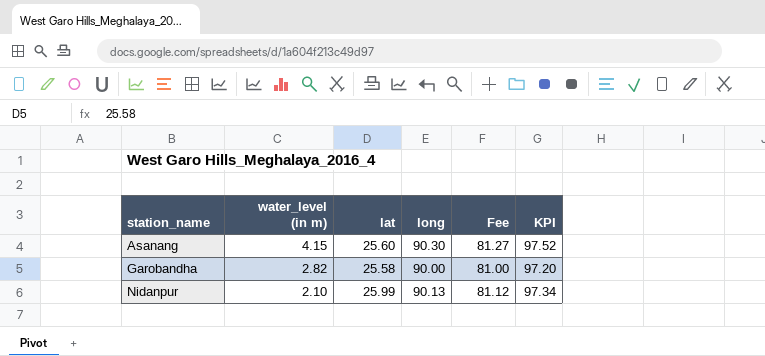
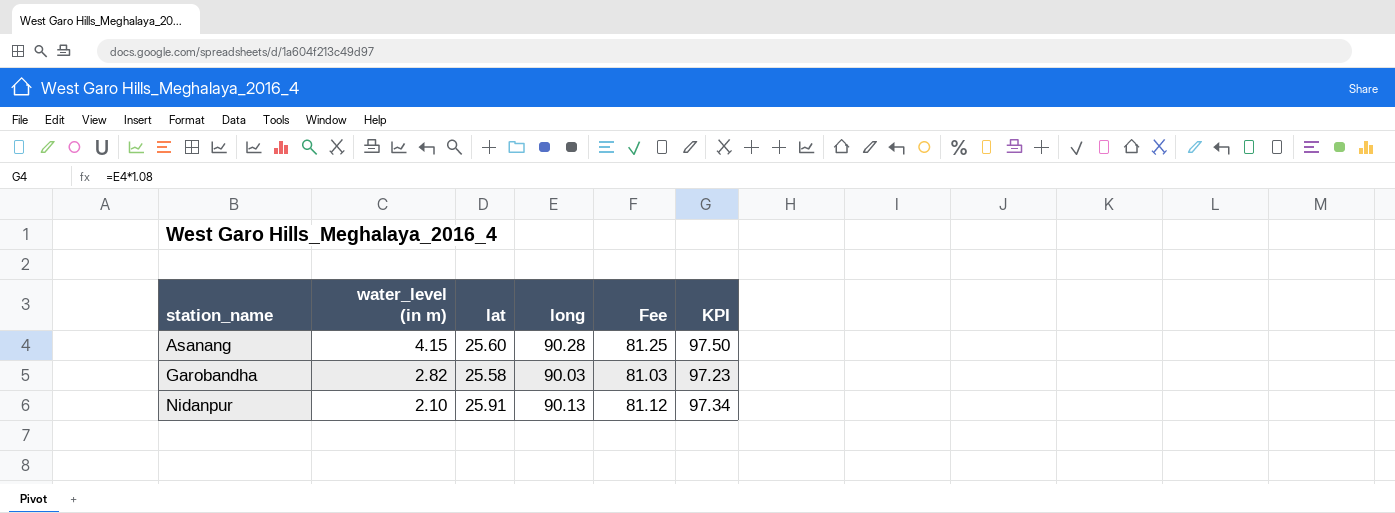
Asanang | long: 90.30 -> 90.28
Asanang | Fee: 81.27 -> 81.25
Asanang | KPI: 97.52 -> 97.50
Garobandha | long: 90.00 -> 90.03
Garobandha | Fee: 81.00 -> 81.03
Garobandha | KPI: 97.20 -> 97.23
Nidanpur | lat: 25.99 -> 25.91

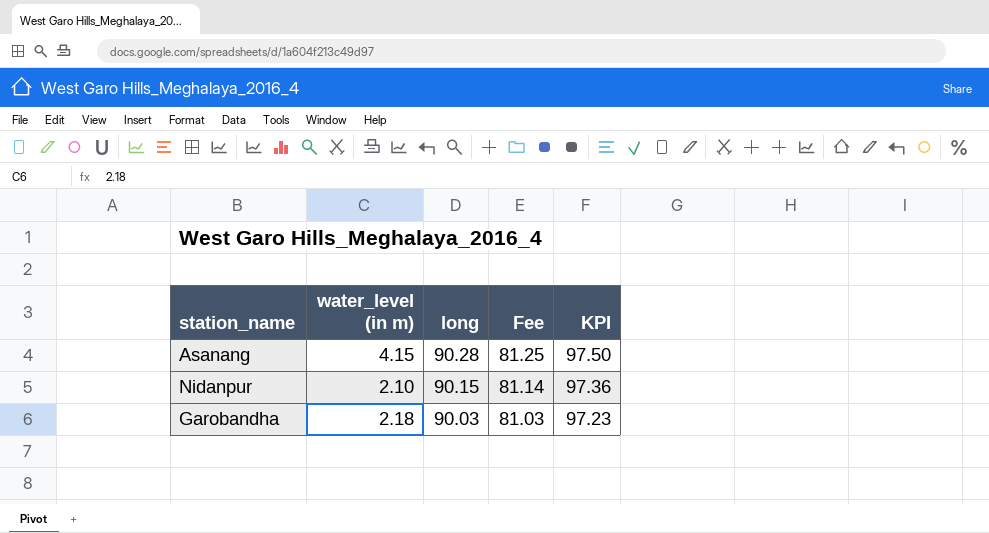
row order: station_name ascending -> long descending
column lat | position: 3 -> none
Nidanpur | long: 90.13 -> 90.15
Nidanpur | Fee: 81.12 -> 81.14
Nidanpur | KPI: 97.34 -> 97.36
Garobandha | water_level (in m): 2.82 -> 2.18

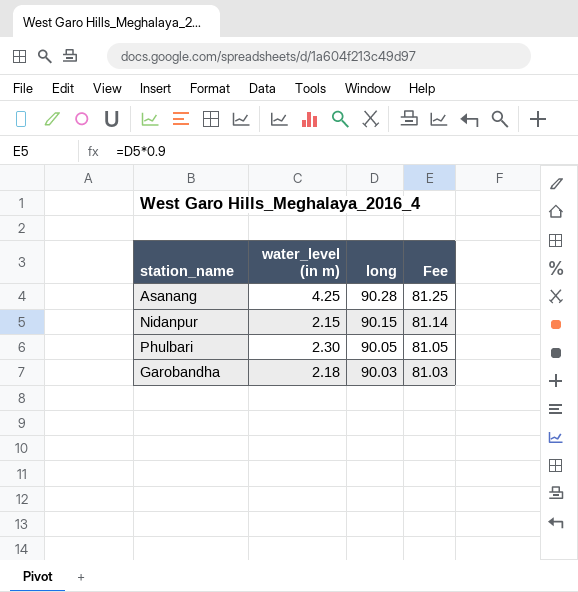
column KPI | formula: [long] * 1.08 -> none
Asanang | water_level (in m): 4.15 -> 4.25
Nidanpur | water_level (in m): 2.10 -> 2.15
row Phulbari: none -> 2.30 | 90.05 | 81.05

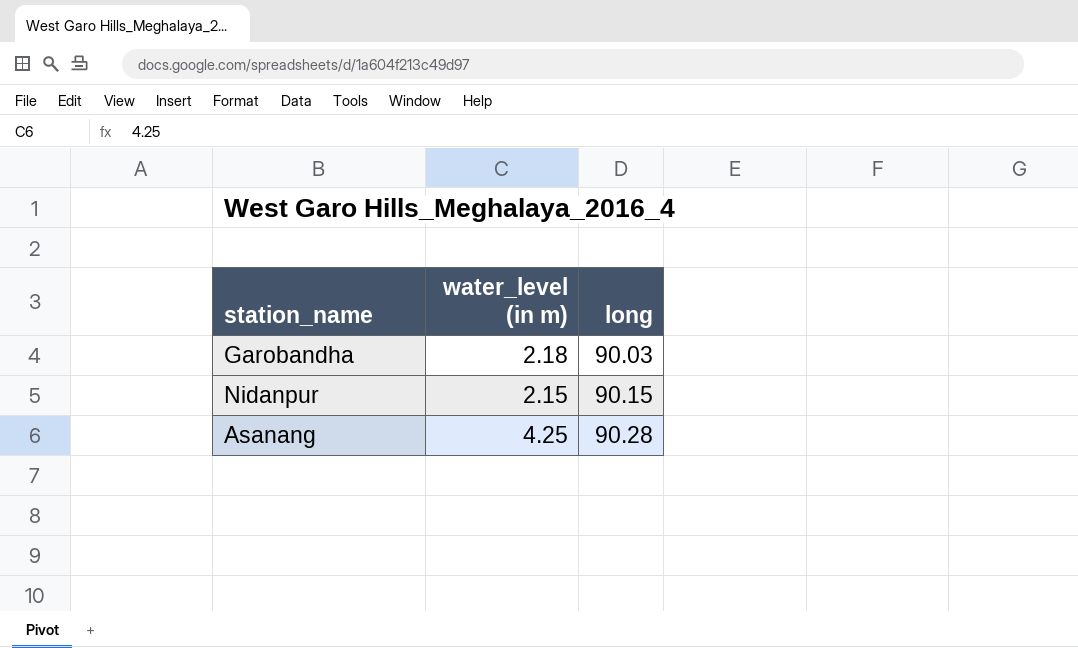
row order: long descending -> long ascending
column Fee | formula: [long] * 0.9 -> none
row Phulbari: 2.30 | 90.05 | 81.05 -> none

